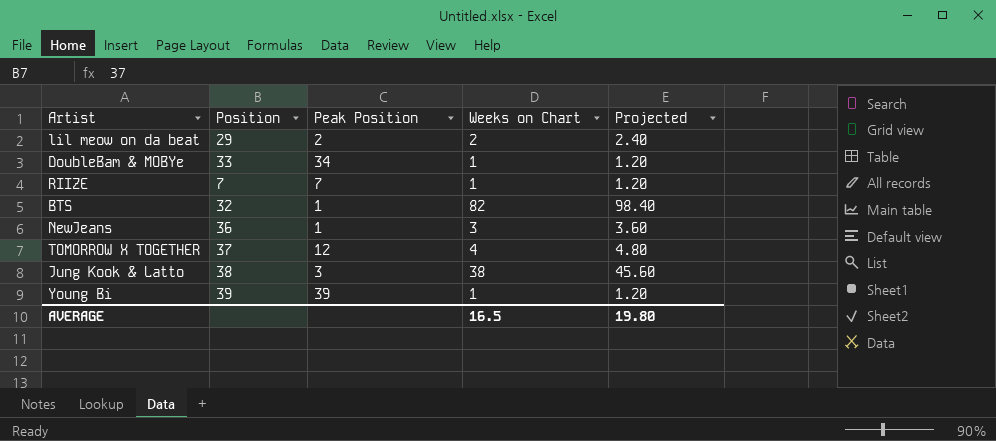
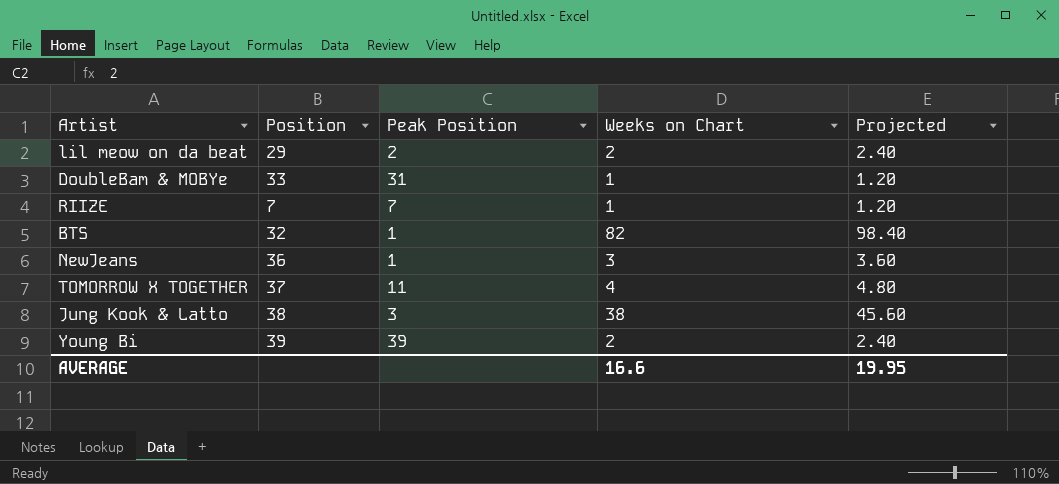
DoubleBam & MOBYe | Peak Position: 34 -> 31
TOMORROW X TOGETHER | Peak Position: 12 -> 11
Young Bi | Weeks on Chart: 1 -> 2
Young Bi | Projected: 1.20 -> 2.40
AVERAGE | Weeks on Chart: 16.5 -> 16.6
AVERAGE | Projected: 19.80 -> 19.95

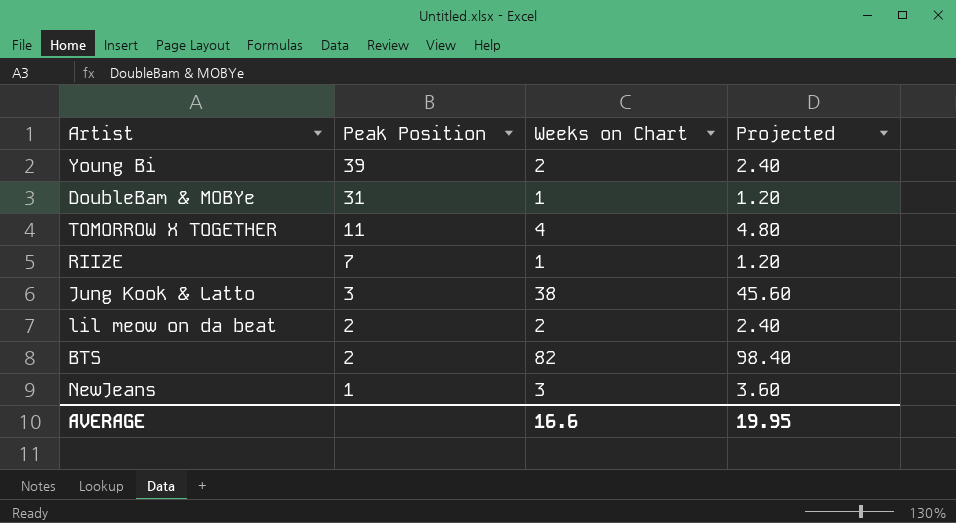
row order: none -> Peak Position descending
column Position | position: 2 -> none
BTS | Peak Position: 1 -> 2

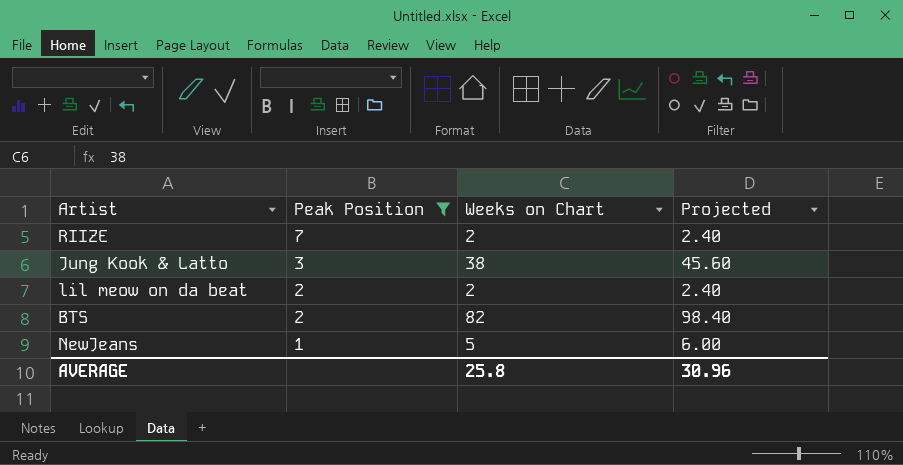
filter: none -> Peak Position <= 7
RIIZE | Weeks on Chart: 1 -> 2
RIIZE | Projected: 1.20 -> 2.40
NewJeans | Weeks on Chart: 3 -> 5
NewJeans | Projected: 3.60 -> 6.00
AVERAGE | Weeks on Chart: 16.6 -> 25.8
AVERAGE | Projected: 19.95 -> 30.96

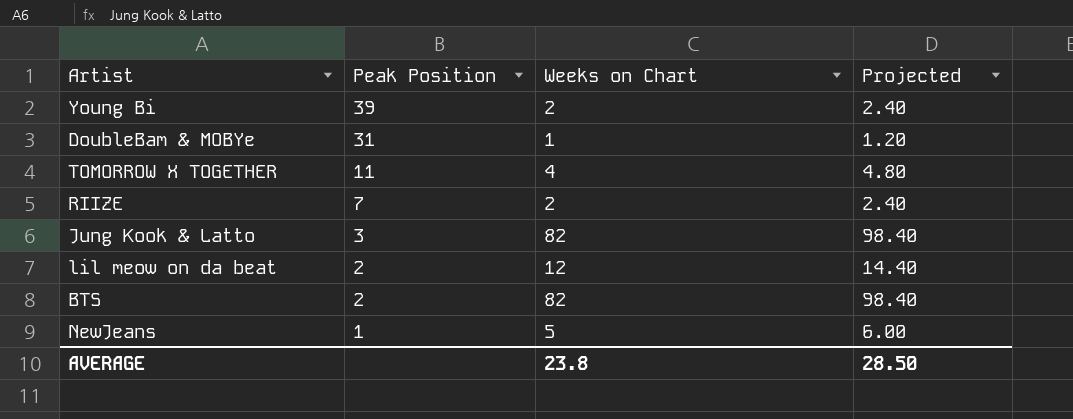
filter: Peak Position <= 7 -> none
Jung Kook & Latto | Weeks on Chart: 38 -> 82
Jung Kook & Latto | Projected: 45.60 -> 98.40
lil meow on da beat | Weeks on Chart: 2 -> 12
lil meow on da beat | Projected: 2.40 -> 14.40
AVERAGE | Weeks on Chart: 25.8 -> 23.8
AVERAGE | Projected: 30.96 -> 28.50

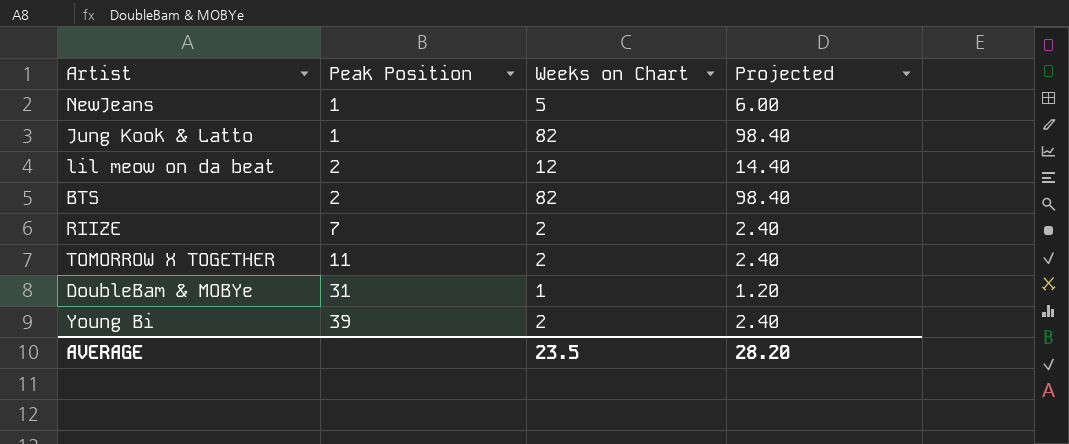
row order: Peak Position descending -> Peak Position ascending
Jung Kook & Latto | Peak Position: 3 -> 1
TOMORROW X TOGETHER | Weeks on Chart: 4 -> 2
TOMORROW X TOGETHER | Projected: 4.80 -> 2.40
AVERAGE | Weeks on Chart: 23.8 -> 23.5
AVERAGE | Projected: 28.50 -> 28.20

